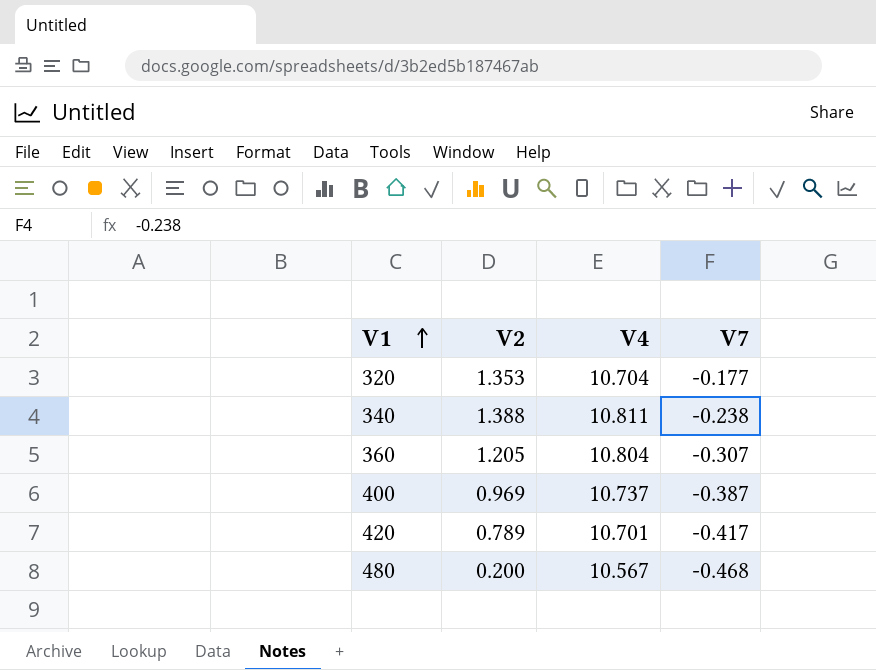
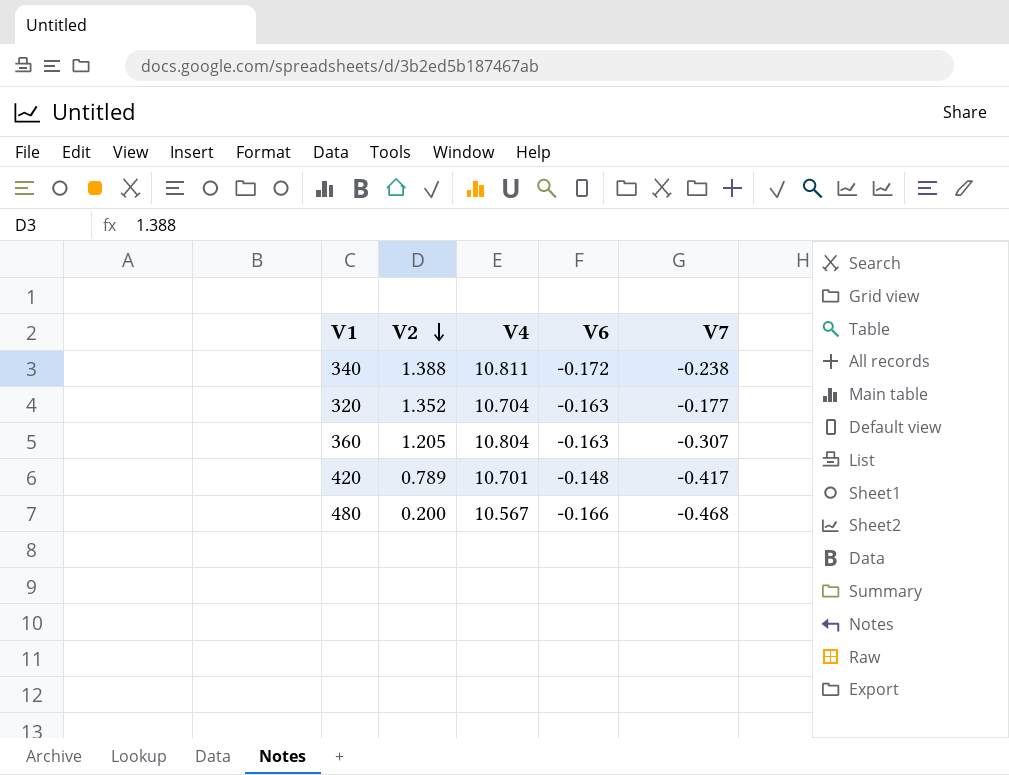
row order: V1 ascending -> V2 descending
column V6 | position: none -> 4
row 400: 0.969 | 10.737 | -0.387 -> none
320 | V2: 1.353 -> 1.352

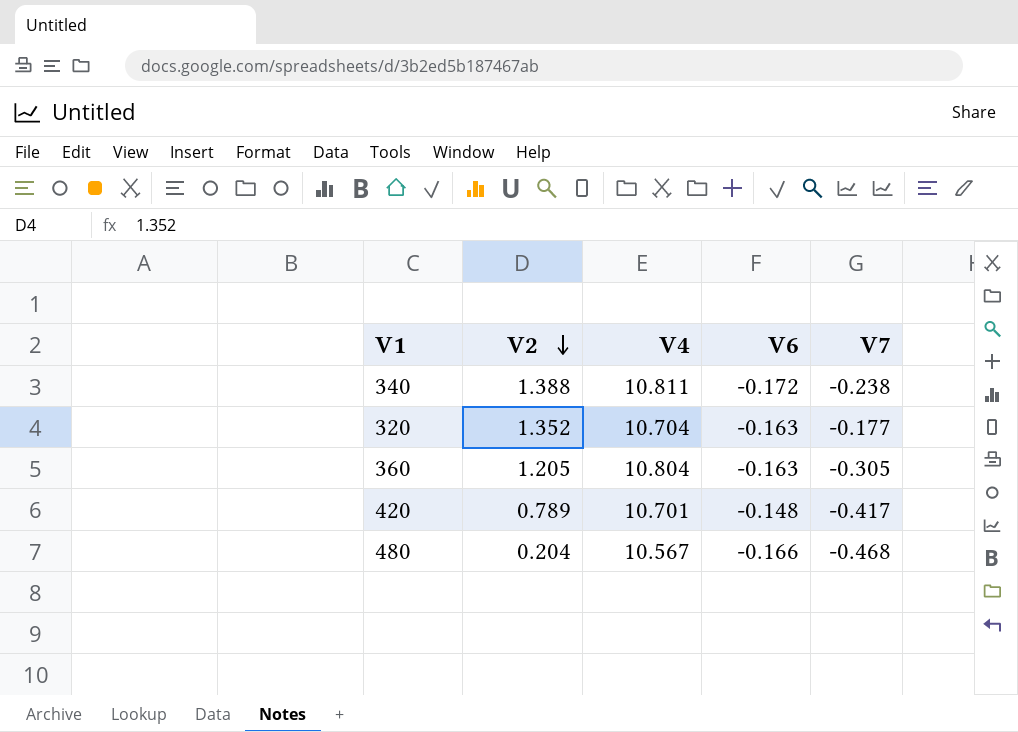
360 | V7: -0.307 -> -0.305
480 | V2: 0.200 -> 0.204

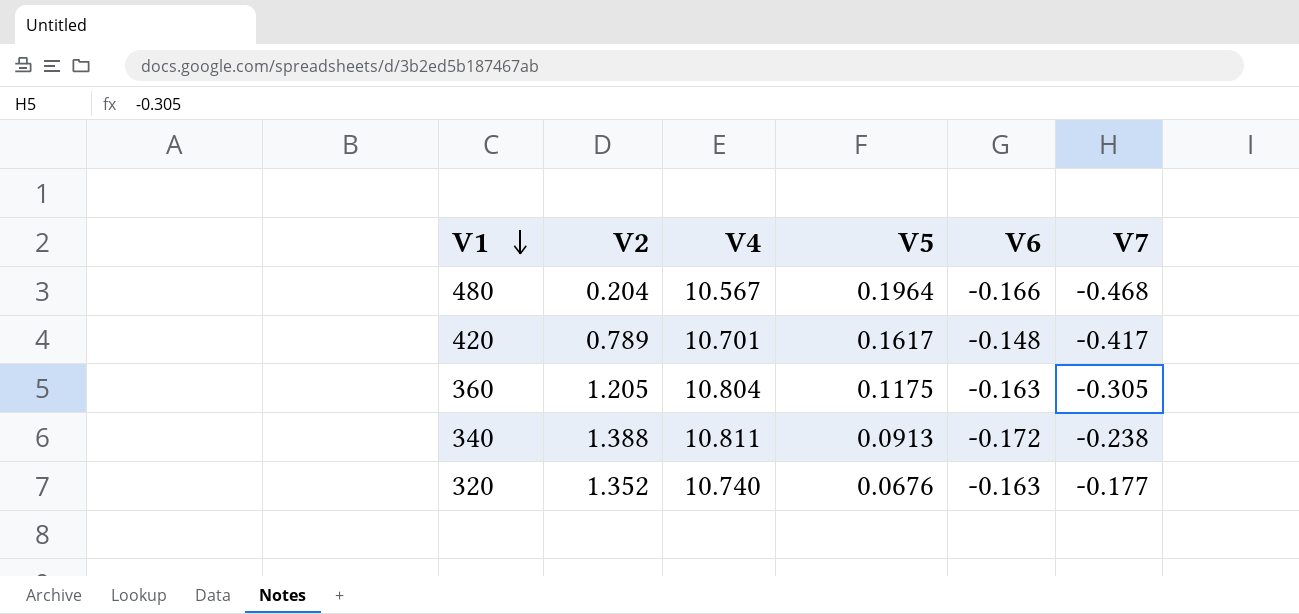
row order: V2 descending -> V1 descending
column V5 | position: none -> 4
320 | V4: 10.704 -> 10.740

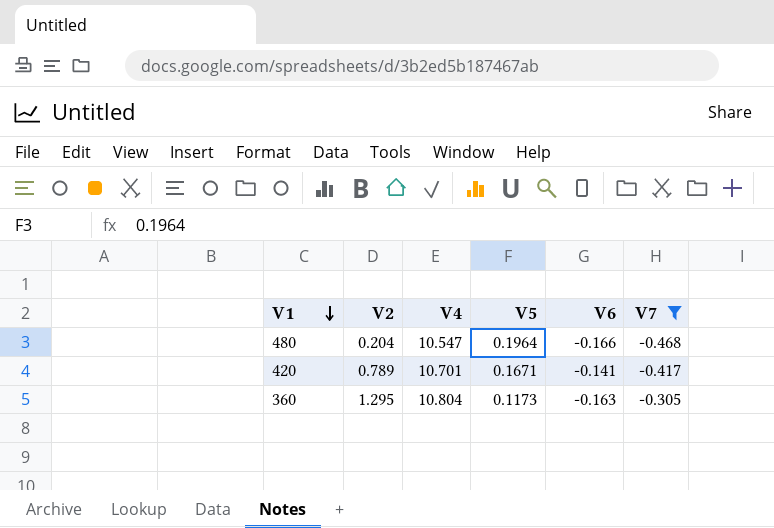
filter: none -> V7 <= -0.305
480 | V4: 10.567 -> 10.547
420 | V5: 0.1617 -> 0.1671
420 | V6: -0.148 -> -0.141
360 | V2: 1.205 -> 1.295
360 | V5: 0.1175 -> 0.1173

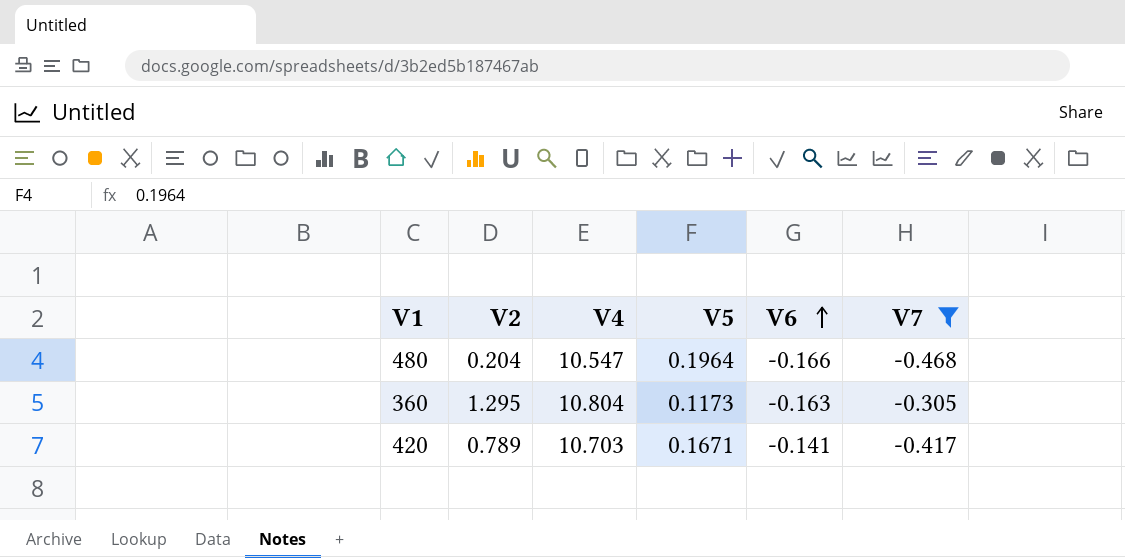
row order: V1 descending -> V6 ascending
420 | V4: 10.701 -> 10.703

